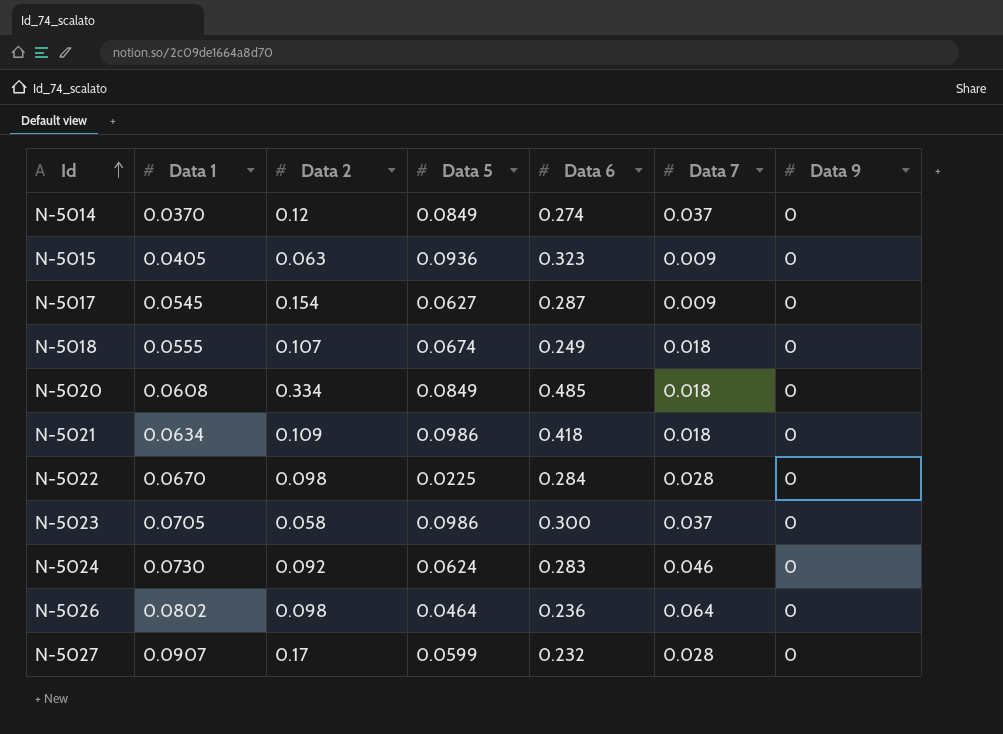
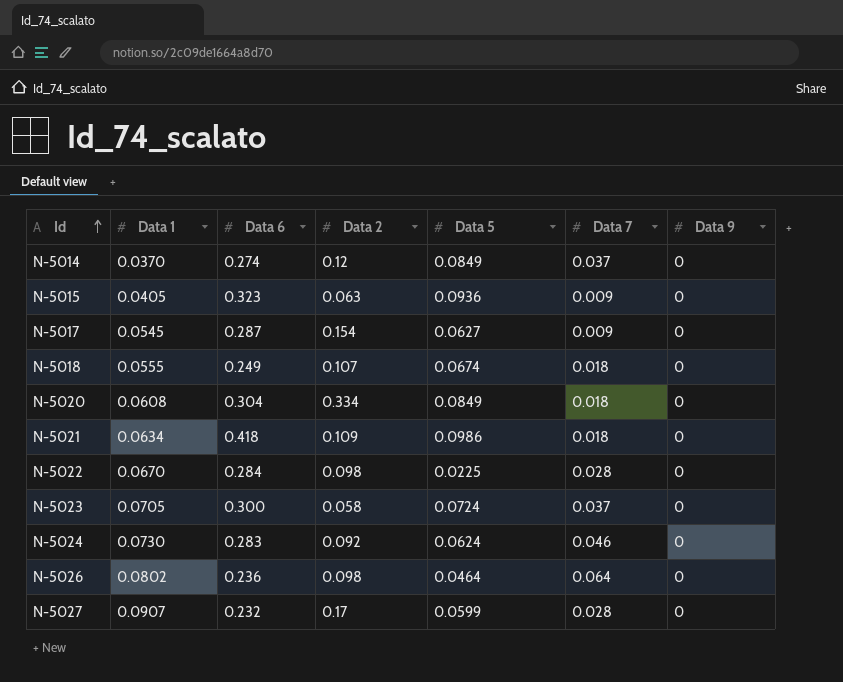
column Data 6 | position: 5 -> 3
N-5020 | Data 6: 0.485 -> 0.304
N-5023 | Data 5: 0.0986 -> 0.0724

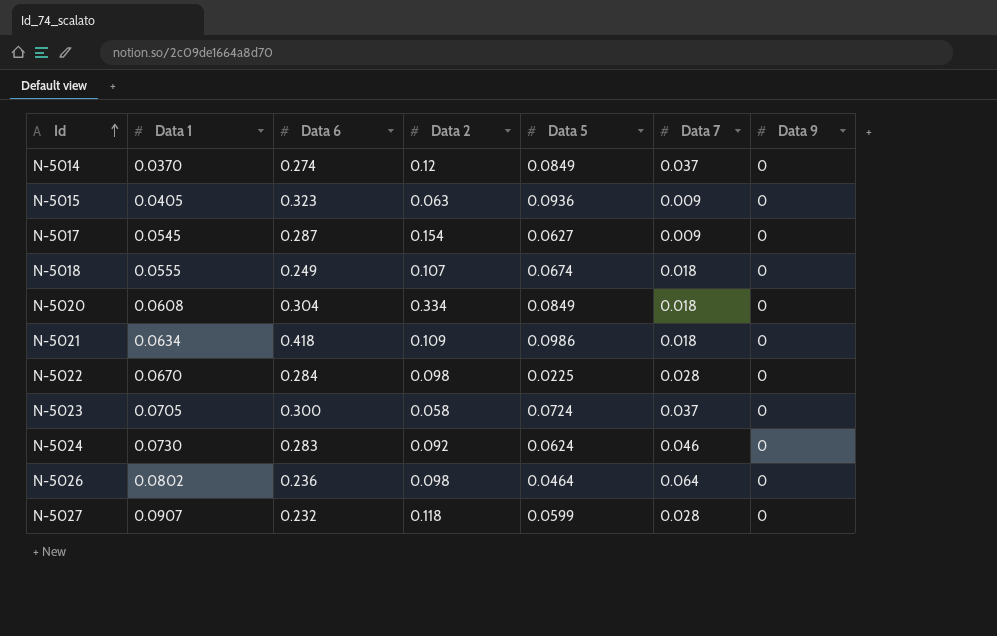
N-5027 | Data 2: 0.17 -> 0.118

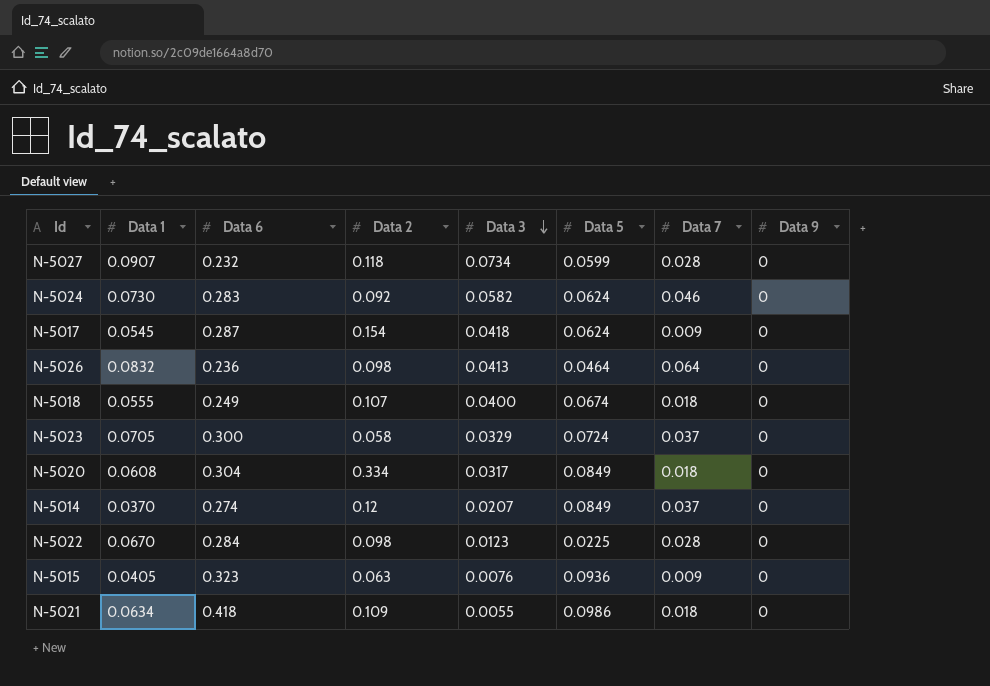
row order: Id ascending -> Data 3 descending
column Data 3 | position: none -> 5
N-5017 | Data 5: 0.0627 -> 0.0624
N-5026 | Data 1: 0.0802 -> 0.0832

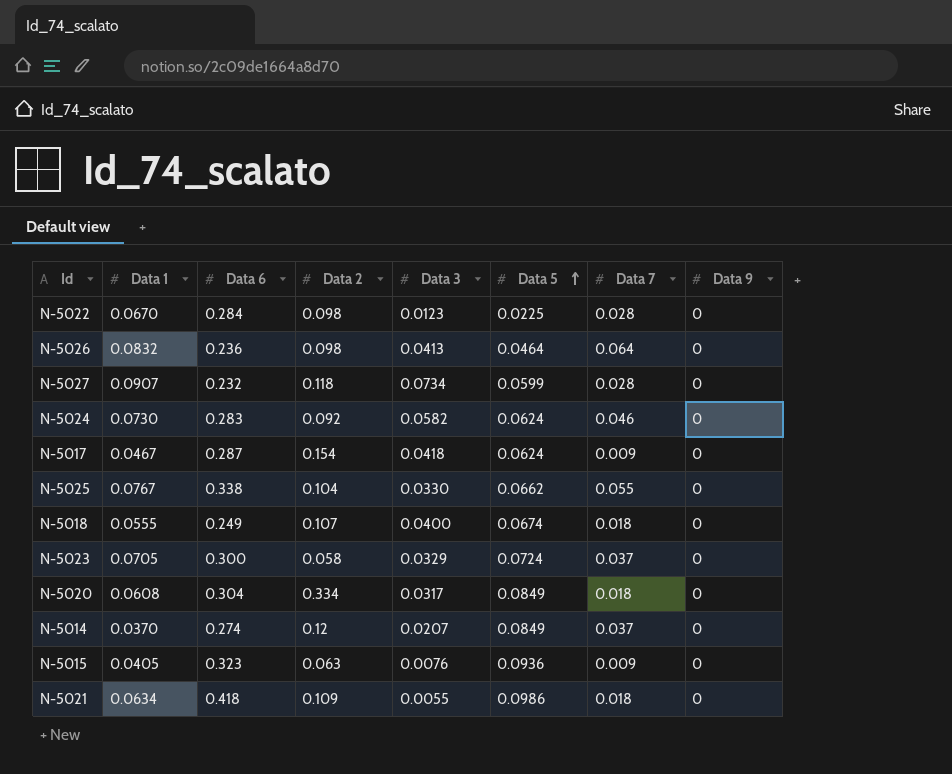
row order: Data 3 descending -> Data 5 ascending
N-5017 | Data 1: 0.0545 -> 0.0467
row N-5025: none -> 0.0767 | 0.338 | 0.104 | 0.0330 | 0.0662 | 0.055 | 0

